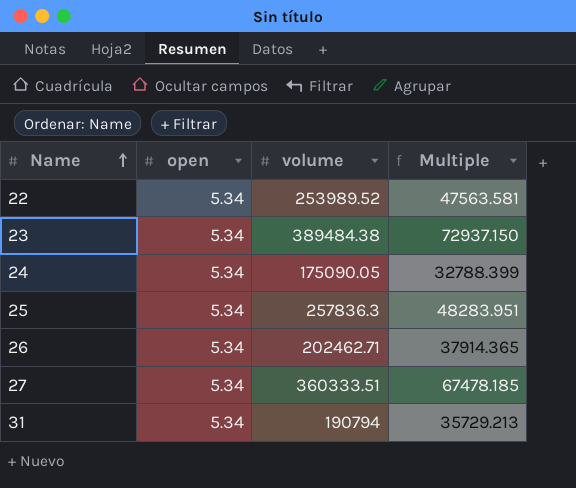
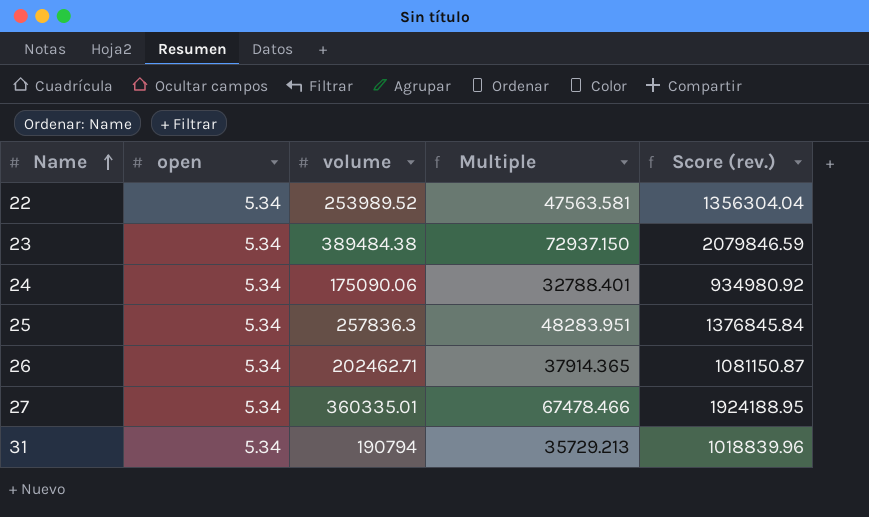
column Score (rev.) | formula: none -> [open] * [volume]
24 | volume: 175090.05 -> 175090.06
24 | Multiple: 32788.399 -> 32788.401
27 | volume: 360333.51 -> 360335.01
27 | Multiple: 67478.185 -> 67478.466

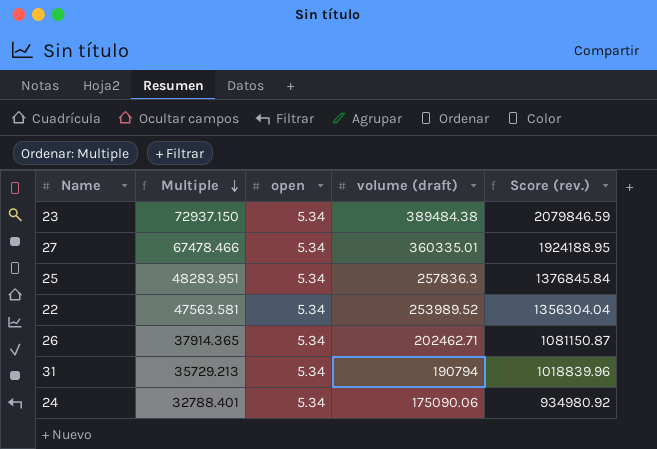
row order: Name ascending -> Multiple descending
column Multiple | position: 4 -> 2
column name: volume -> volume (draft)

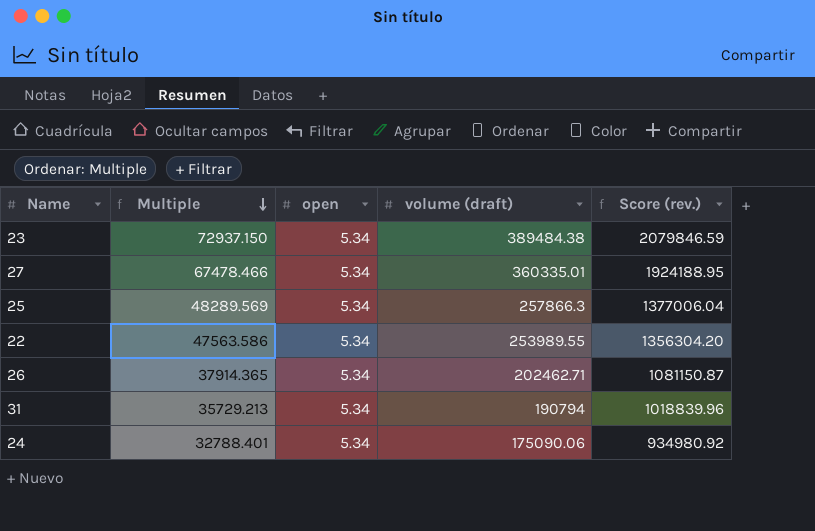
25 | Multiple: 48283.951 -> 48289.569
25 | volume (draft): 257836.3 -> 257866.3
25 | Score (rev.): 1376845.84 -> 1377006.04
22 | Multiple: 47563.581 -> 47563.586
22 | volume (draft): 253989.52 -> 253989.55
22 | Score (rev.): 1356304.04 -> 1356304.20

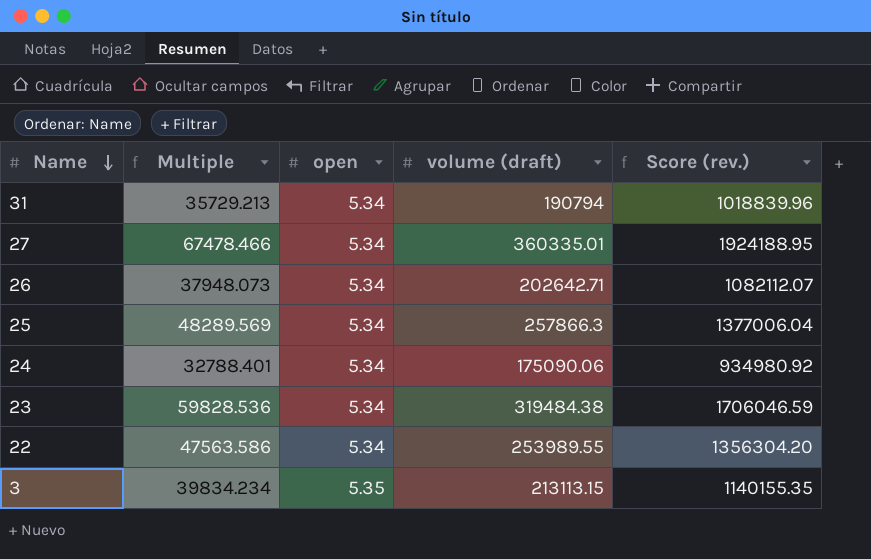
row order: Multiple descending -> Name descending
26 | Multiple: 37914.365 -> 37948.073
26 | volume (draft): 202462.71 -> 202642.71
26 | Score (rev.): 1081150.87 -> 1082112.07
23 | Multiple: 72937.150 -> 59828.536
23 | volume (draft): 389484.38 -> 319484.38
23 | Score (rev.): 2079846.59 -> 1706046.59
row 3: none -> 39834.234 | 5.35 | 213113.15 | 1140155.35

